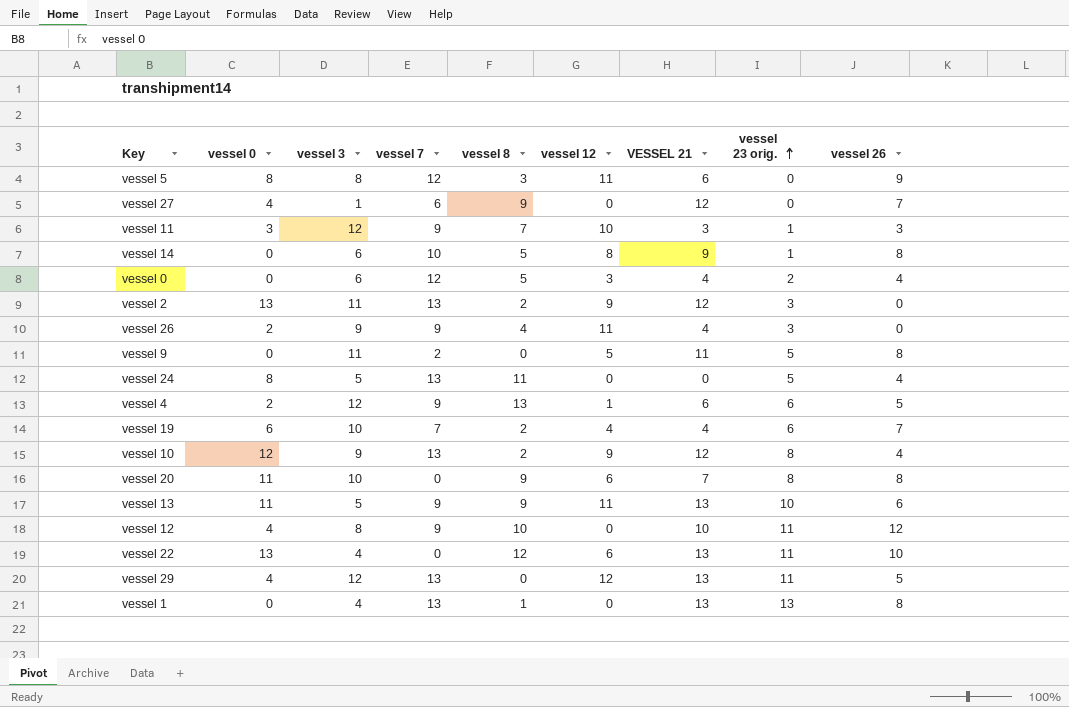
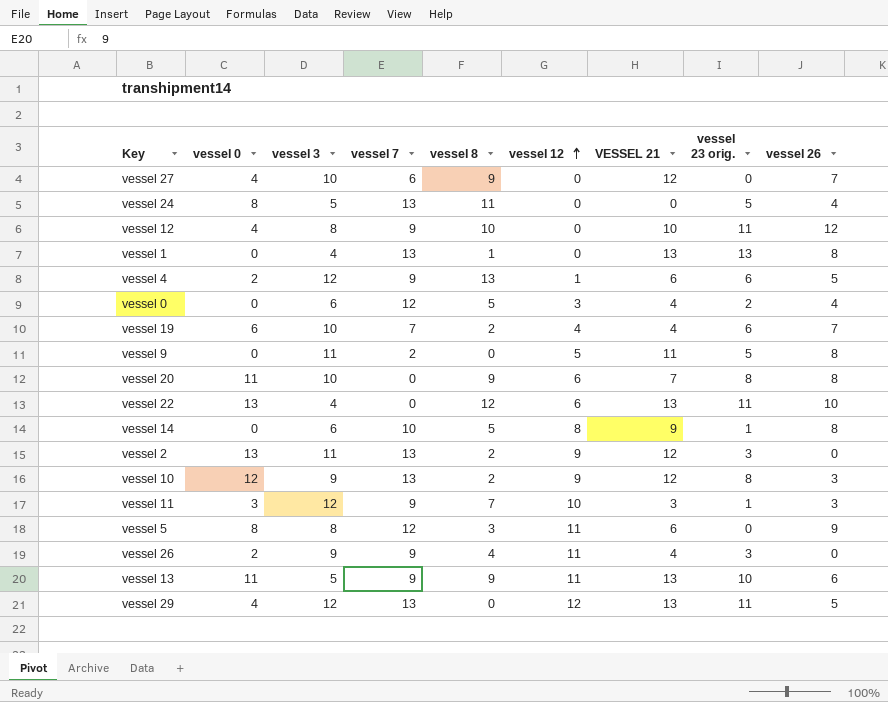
row order: vessel 23 orig. ascending -> vessel 12 ascending
vessel 27 | vessel 3: 1 -> 10
vessel 10 | vessel 26: 4 -> 3

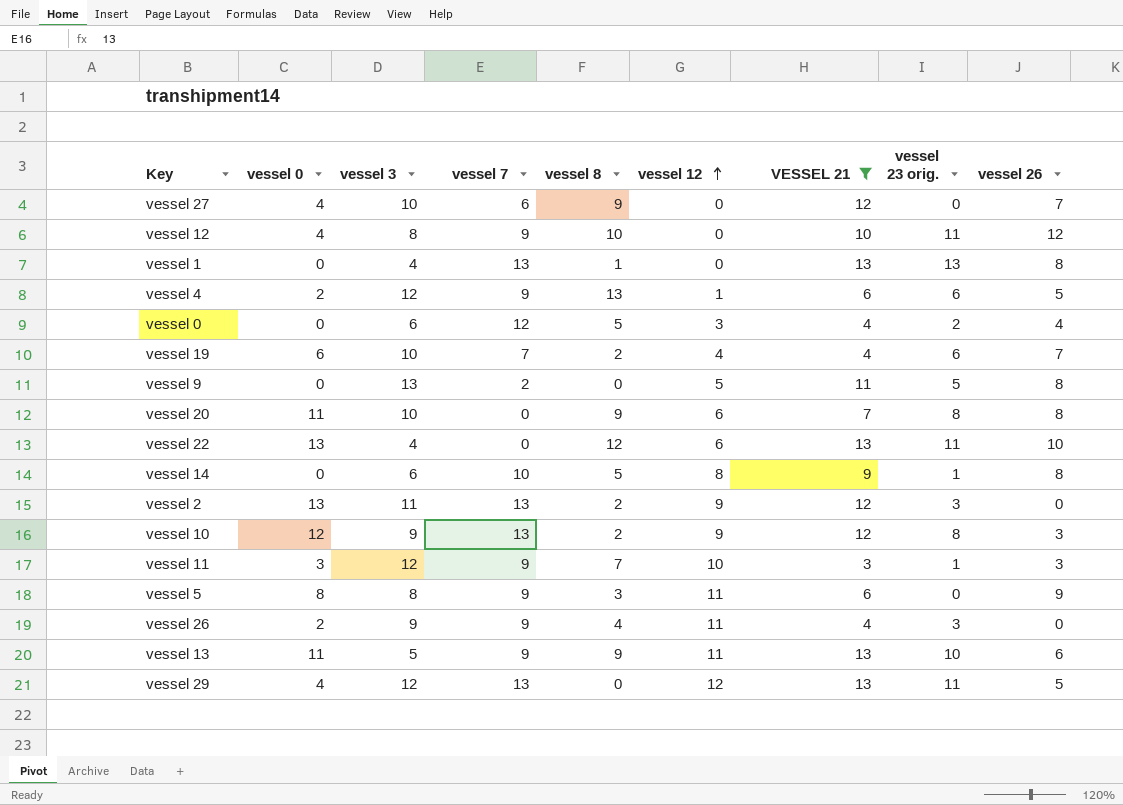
filter: none -> VESSEL 21 != 0
vessel 9 | vessel 3: 11 -> 13
vessel 5 | vessel 7: 12 -> 9

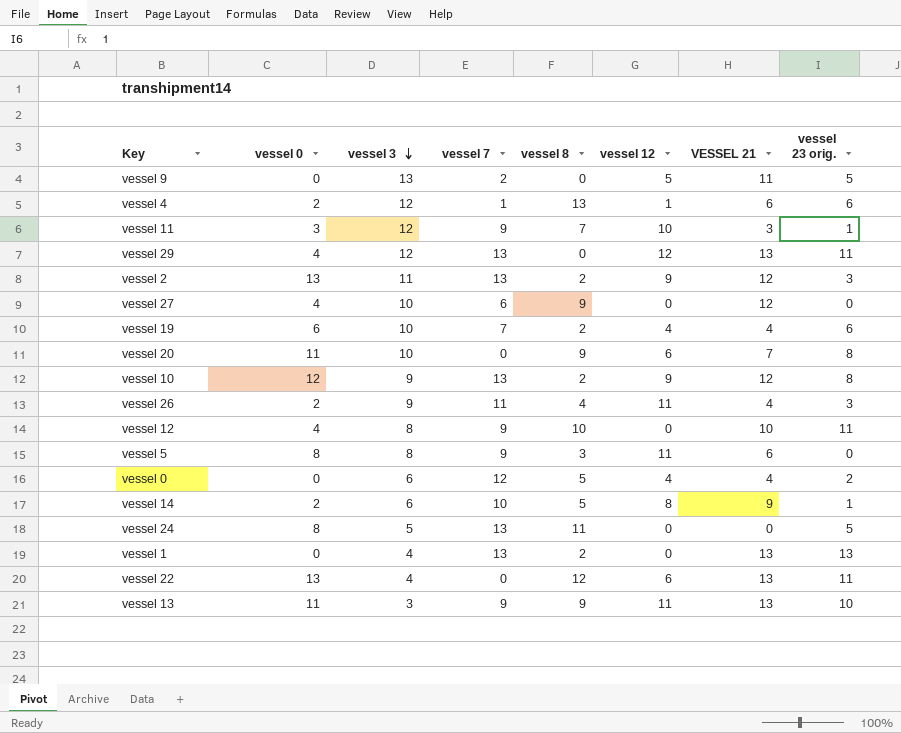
filter: VESSEL 21 != 0 -> none
row order: vessel 12 ascending -> vessel 3 descending
column vessel 26 | position: 9 -> none
vessel 4 | vessel 7: 9 -> 1
vessel 26 | vessel 7: 9 -> 11
vessel 0 | vessel 12: 3 -> 4
vessel 14 | vessel 0: 0 -> 2
vessel 1 | vessel 8: 1 -> 2
vessel 13 | vessel 3: 5 -> 3

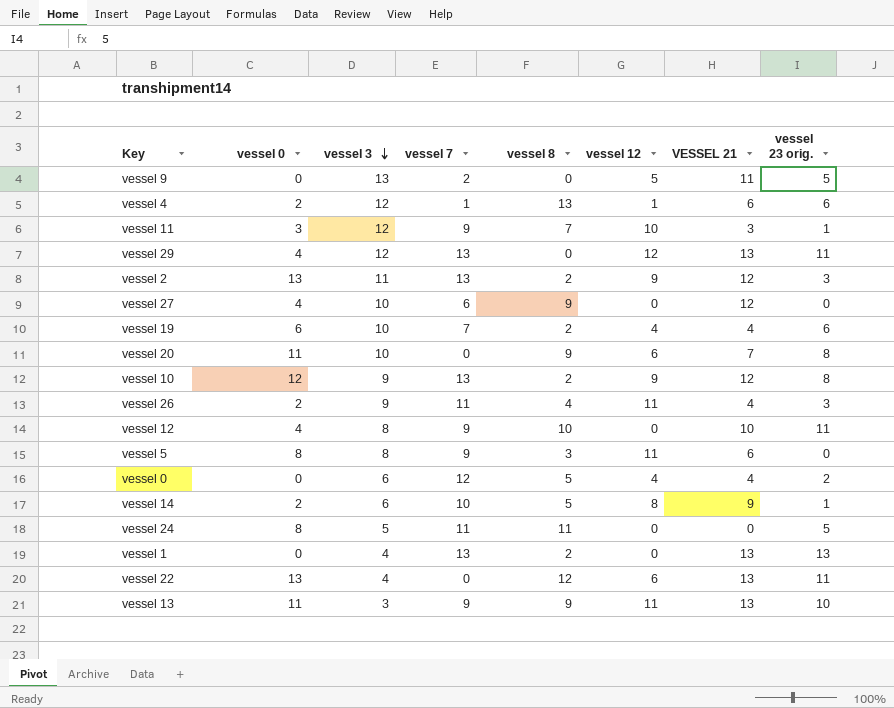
vessel 24 | vessel 7: 13 -> 11

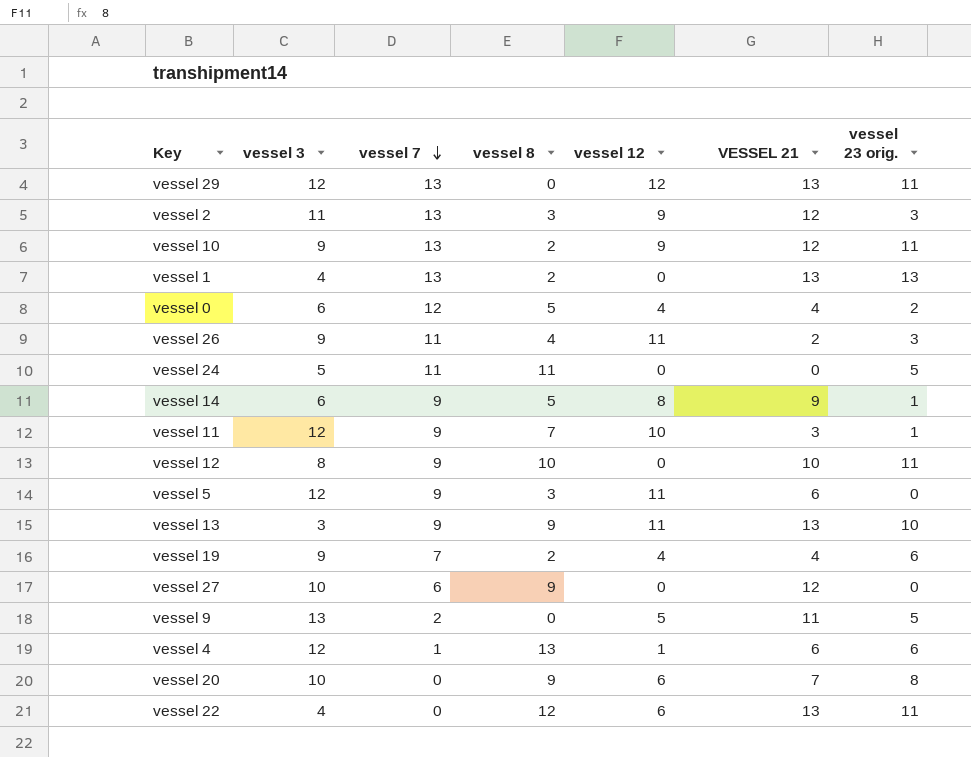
row order: vessel 3 descending -> vessel 7 descending
column vessel 0 | position: 2 -> none
vessel 2 | vessel 8: 2 -> 3
vessel 10 | vessel 23 orig.: 8 -> 11
vessel 26 | VESSEL 21: 4 -> 2
vessel 14 | vessel 7: 10 -> 9
vessel 5 | vessel 3: 8 -> 12
vessel 19 | vessel 3: 10 -> 9

